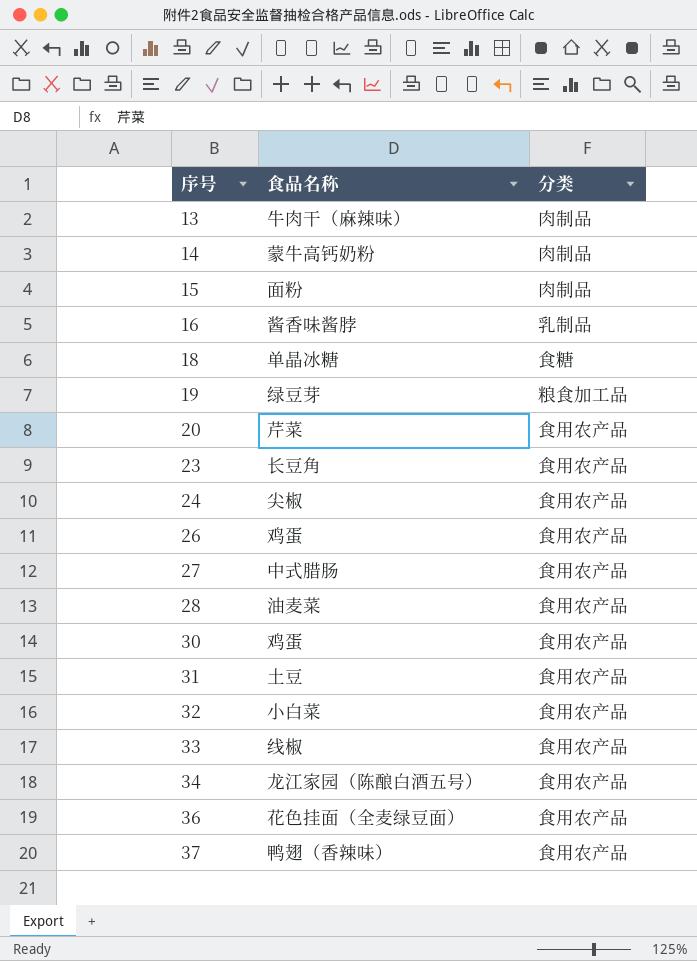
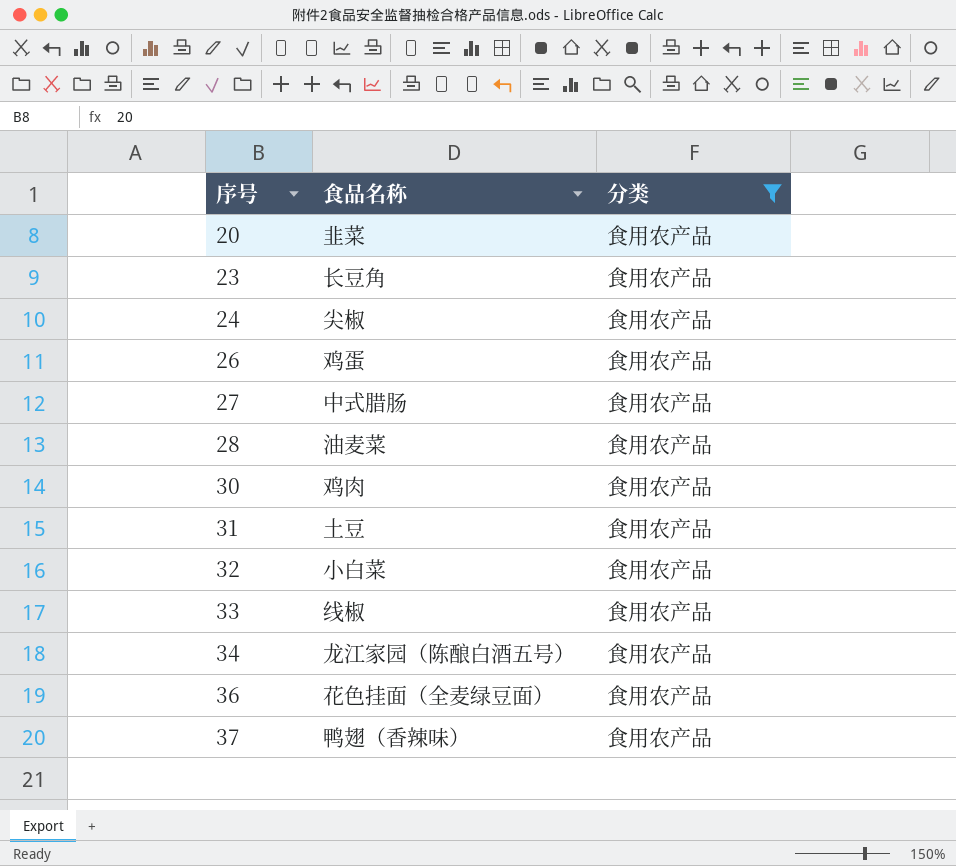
filter: none -> 分类 = 食用农产品
20 | 食品名称: 芹菜 -> 韭菜
30 | 食品名称: 鸡蛋 -> 鸡肉

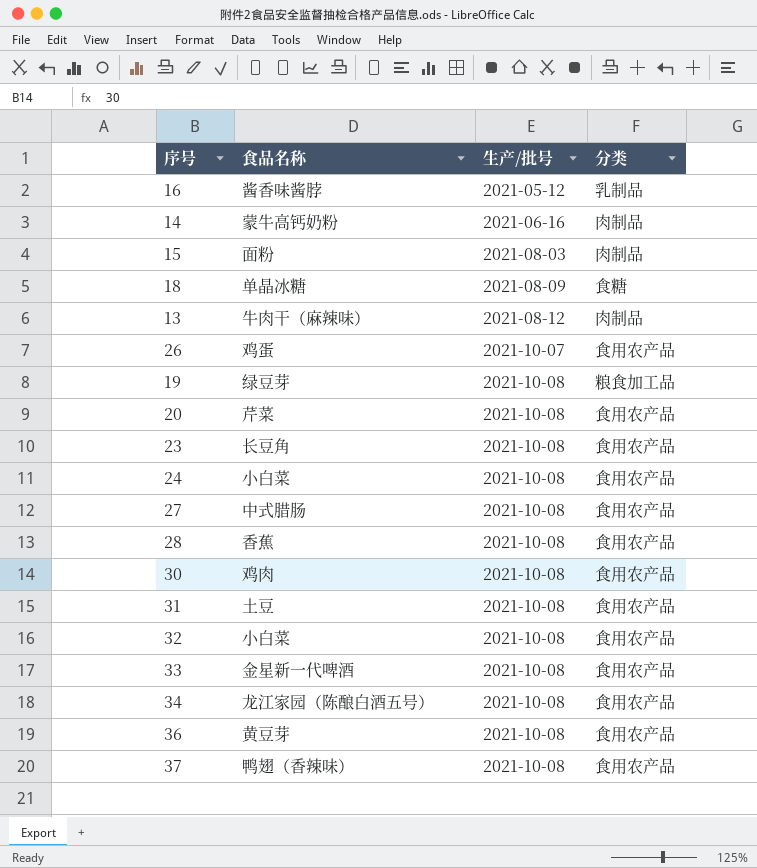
filter: 分类 = 食用农产品 -> none
row order: 序号 ascending -> 生产/批号 ascending
column 生产/批号 | position: none -> 3
20 | 食品名称: 韭菜 -> 芹菜
24 | 食品名称: 尖椒 -> 小白菜
28 | 食品名称: 油麦菜 -> 香蕉
33 | 食品名称: 线椒 -> 金星新一代啤酒
36 | 食品名称: 花色挂面（全麦绿豆面） -> 黄豆芽

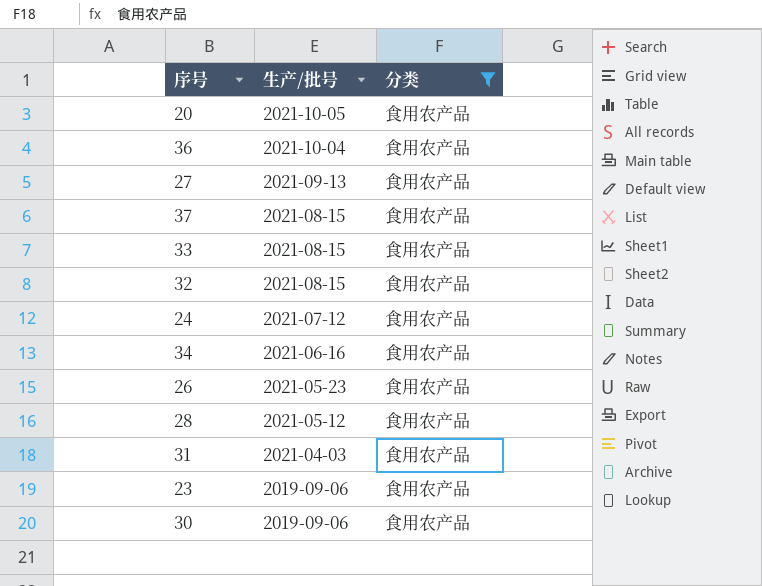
filter: none -> 分类 = 食用农产品
row order: 生产/批号 ascending -> 生产/批号 descending
column 食品名称 | position: 2 -> none
20 | 生产/批号: 2021-10-08 -> 2021-10-05
36 | 生产/批号: 2021-10-08 -> 2021-10-04
27 | 生产/批号: 2021-10-08 -> 2021-09-13
37 | 生产/批号: 2021-10-08 -> 2021-08-15
33 | 生产/批号: 2021-10-08 -> 2021-08-15
32 | 生产/批号: 2021-10-08 -> 2021-08-15
24 | 生产/批号: 2021-10-08 -> 2021-07-12
34 | 生产/批号: 2021-10-08 -> 2021-06-16
26 | 生产/批号: 2021-10-07 -> 2021-05-23
28 | 生产/批号: 2021-10-08 -> 2021-05-12
31 | 生产/批号: 2021-10-08 -> 2021-04-03
23 | 生产/批号: 2021-10-08 -> 2019-09-06
30 | 生产/批号: 2021-10-08 -> 2019-09-06

